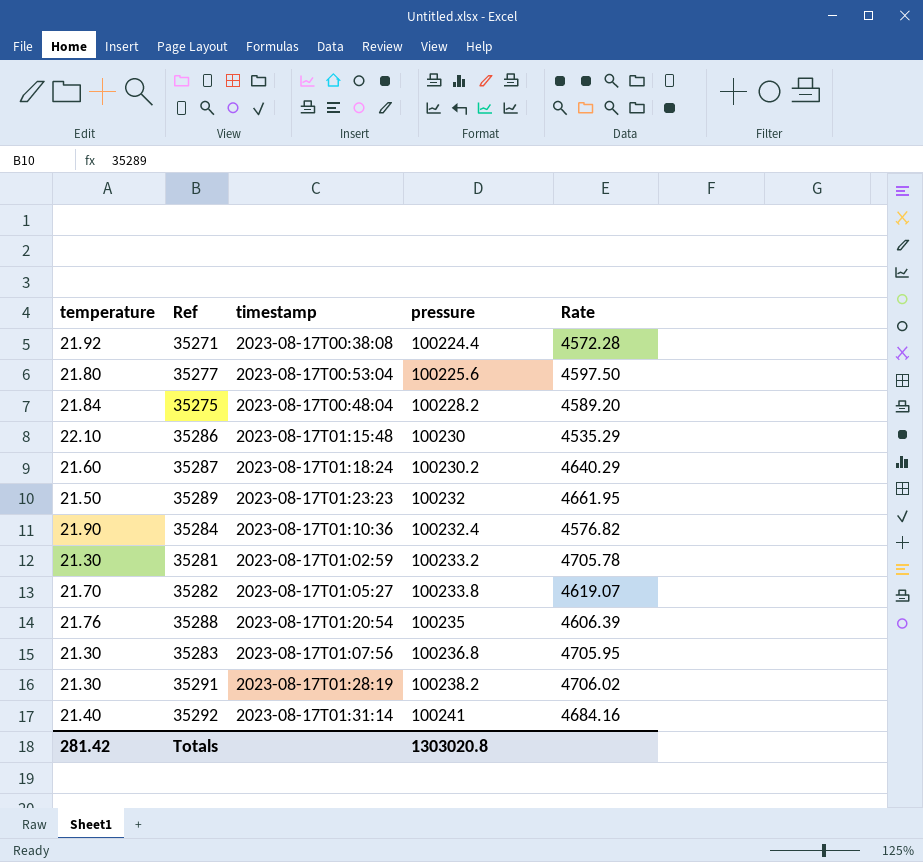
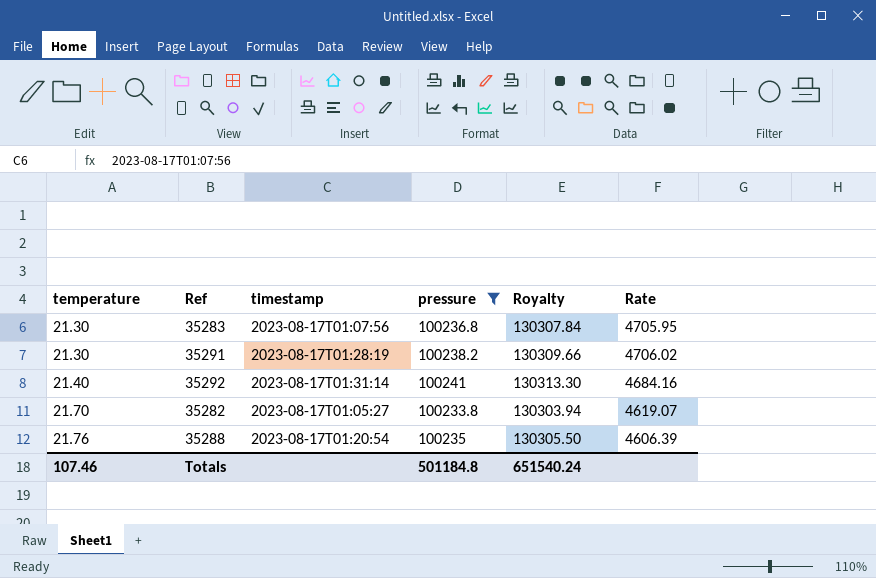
filter: none -> pressure >= 100233.8
row order: pressure ascending -> temperature ascending
column Royalty | formula: none -> [pressure] * 1.3
Totals | temperature: 281.42 -> 107.46
Totals | pressure: 1303020.8 -> 501184.8

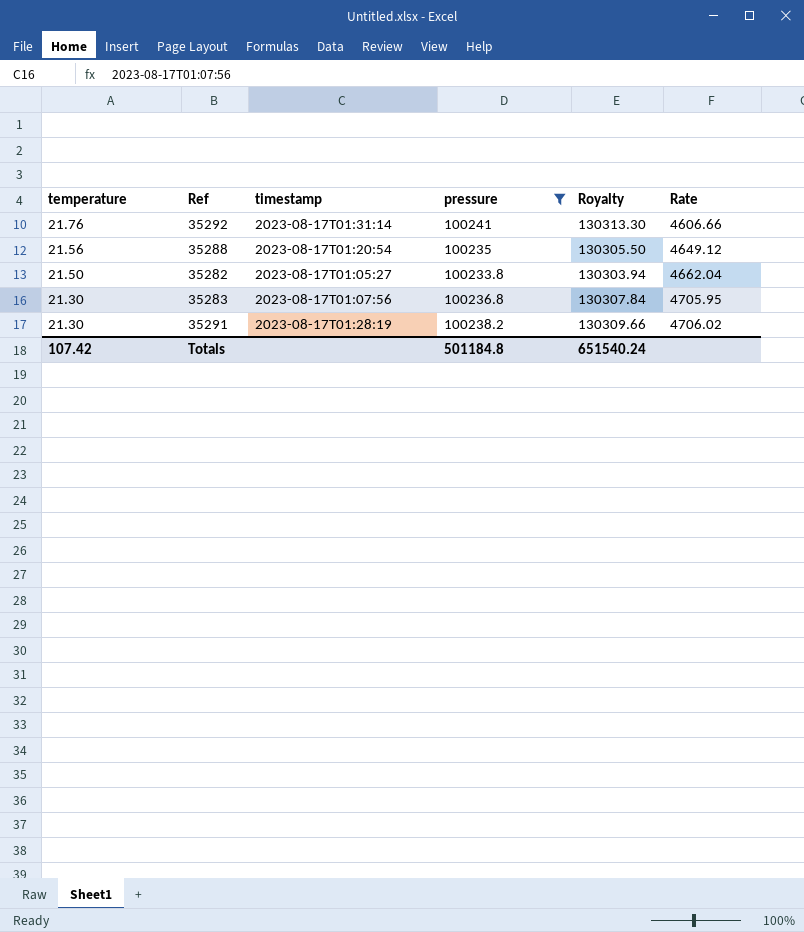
row order: temperature ascending -> temperature descending
35292 | temperature: 21.40 -> 21.76
35292 | Rate: 4684.16 -> 4606.66
35288 | temperature: 21.76 -> 21.56
35288 | Rate: 4606.39 -> 4649.12
35282 | temperature: 21.70 -> 21.50
35282 | Rate: 4619.07 -> 4662.04
Totals | temperature: 107.46 -> 107.42

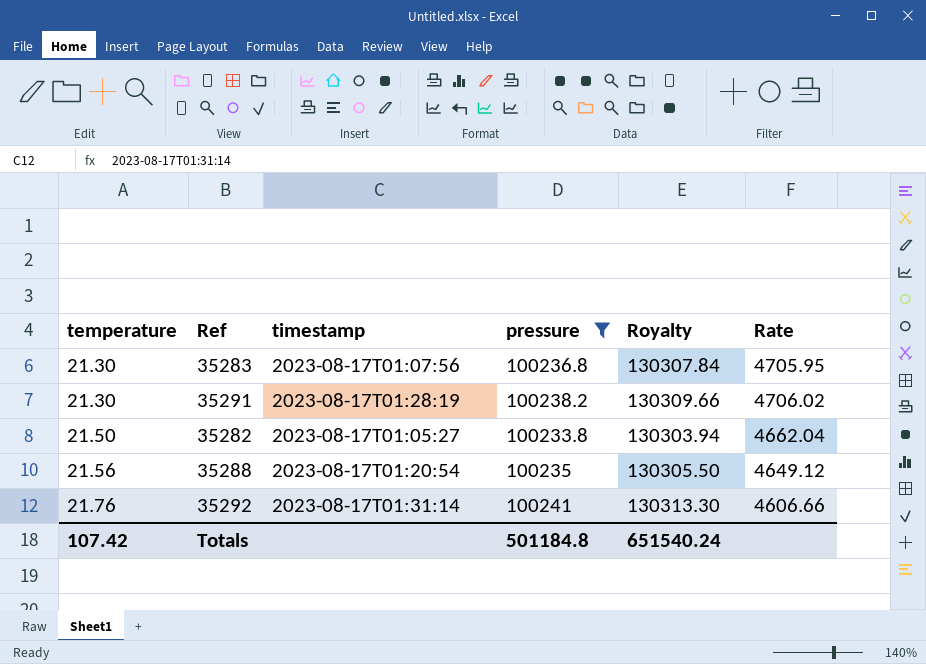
row order: temperature descending -> temperature ascending

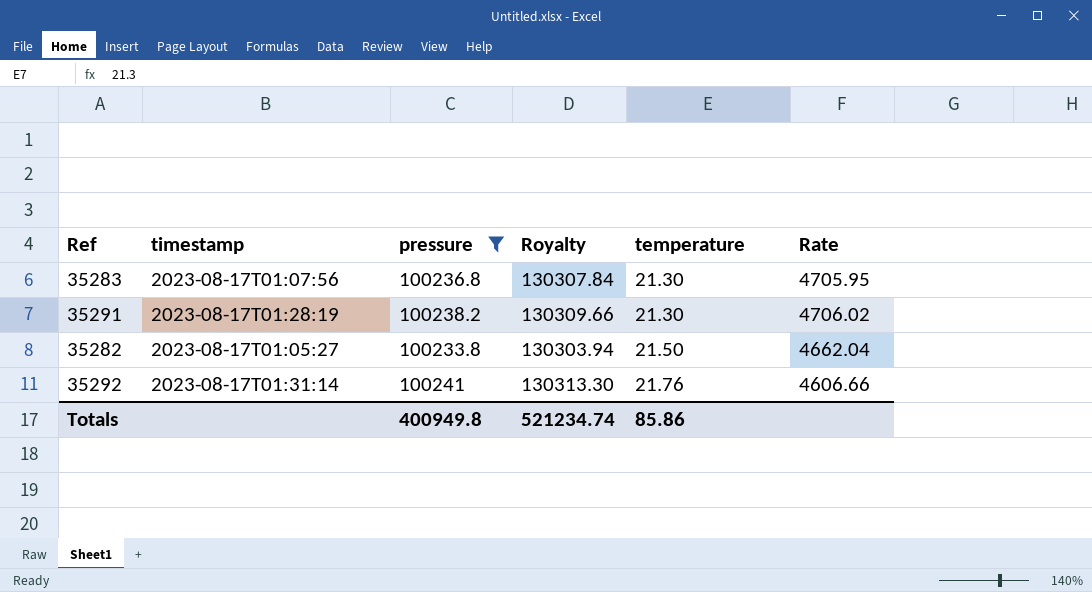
column temperature | position: 1 -> 5
row 35288: 21.56 | 2023-08-17T01:20:54 | 100235 | 130305.50 | 4649.12 -> none
Totals | pressure: 501184.8 -> 400949.8
Totals | Royalty: 651540.24 -> 521234.74
Totals | temperature: 107.42 -> 85.86

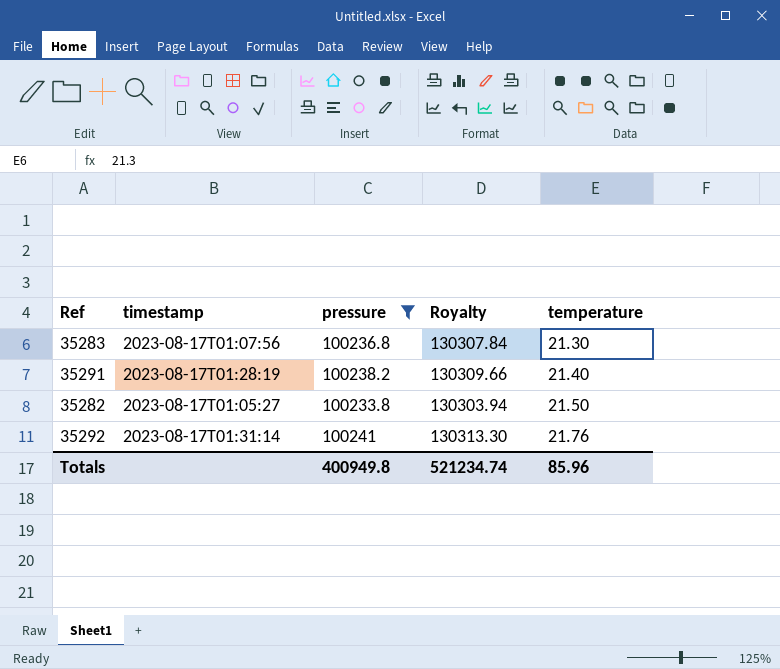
column Rate | formula: [pressure] / [temperature] -> none
35291 | temperature: 21.30 -> 21.40
Totals | temperature: 85.86 -> 85.96

